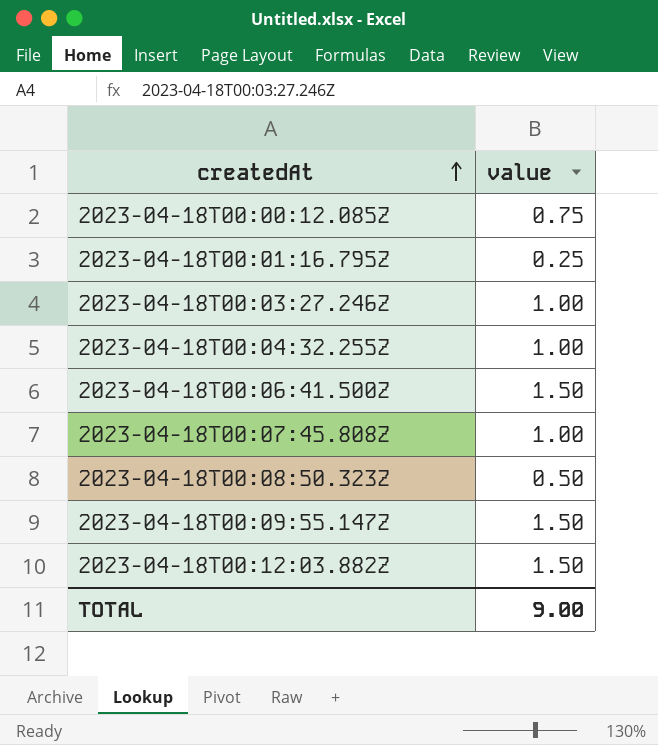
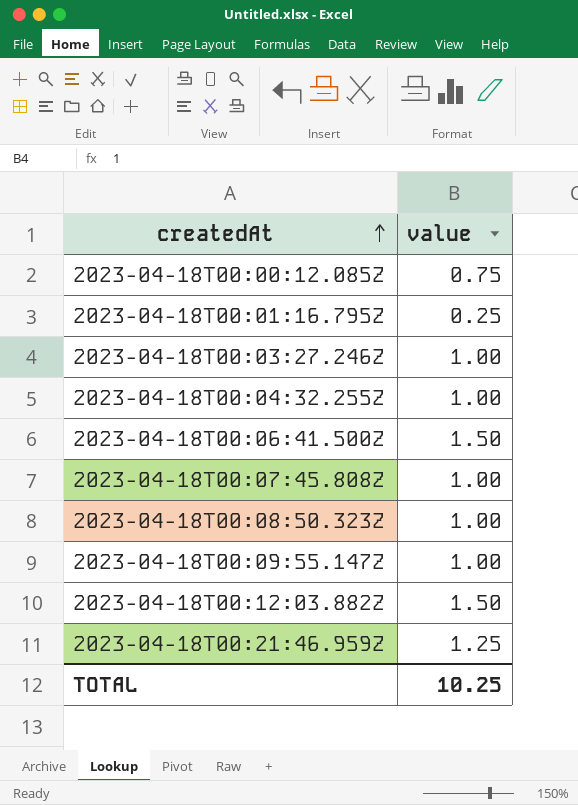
2023-04-18T00:08:50.323Z | value: 0.50 -> 1.00
2023-04-18T00:09:55.147Z | value: 1.50 -> 1.00
row 2023-04-18T00:21:46.959Z: none -> 1.25
TOTAL | value: 9.00 -> 10.25

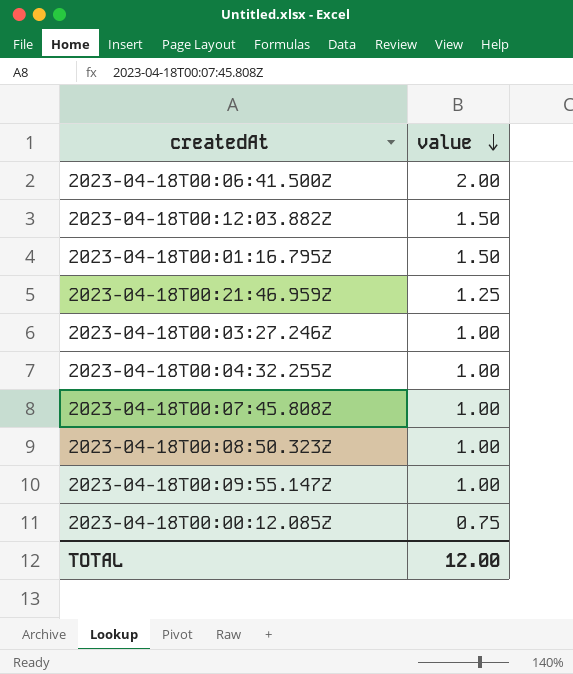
row order: createdAt ascending -> value descending
2023-04-18T00:06:41.500Z | value: 1.50 -> 2.00
2023-04-18T00:01:16.795Z | value: 0.25 -> 1.50
TOTAL | value: 10.25 -> 12.00

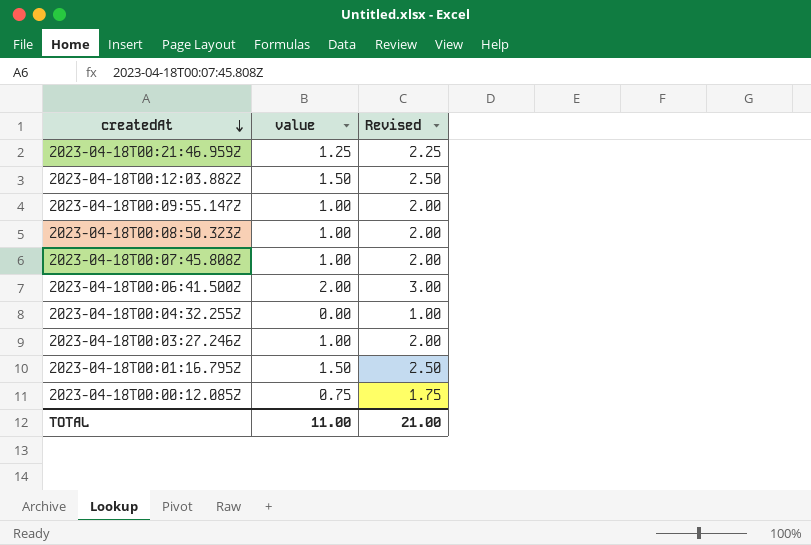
row order: value descending -> createdAt descending
column Revised | formula: none -> [value] + 1
2023-04-18T00:04:32.255Z | value: 1.00 -> 0.00
TOTAL | value: 12.00 -> 11.00

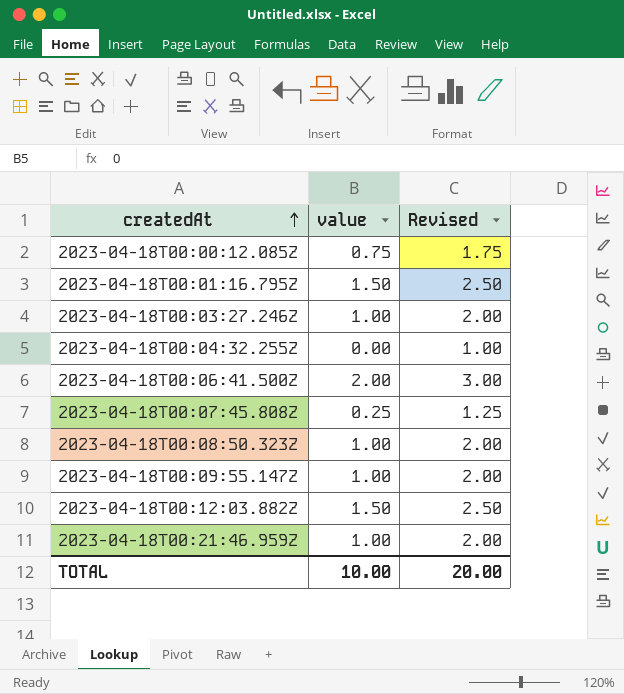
row order: createdAt descending -> createdAt ascending
2023-04-18T00:07:45.808Z | value: 1.00 -> 0.25
2023-04-18T00:07:45.808Z | Revised: 2.00 -> 1.25
2023-04-18T00:21:46.959Z | value: 1.25 -> 1.00
2023-04-18T00:21:46.959Z | Revised: 2.25 -> 2.00
TOTAL | value: 11.00 -> 10.00
TOTAL | Revised: 21.00 -> 20.00

